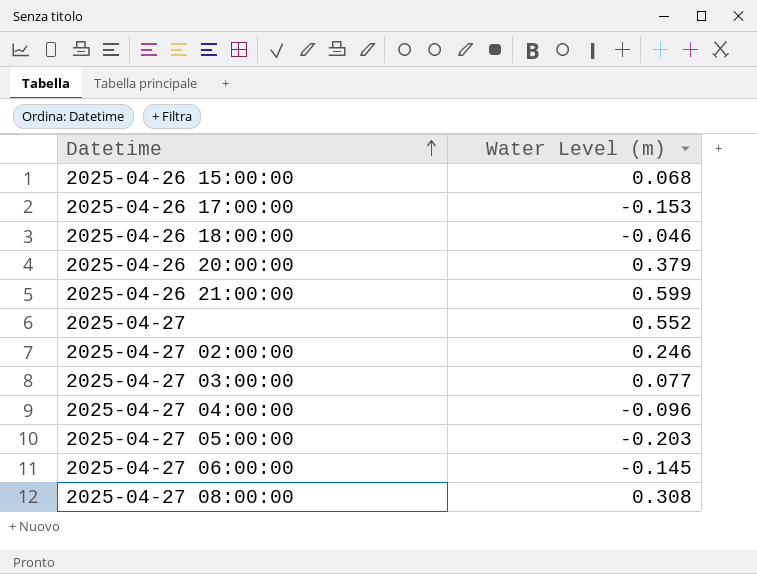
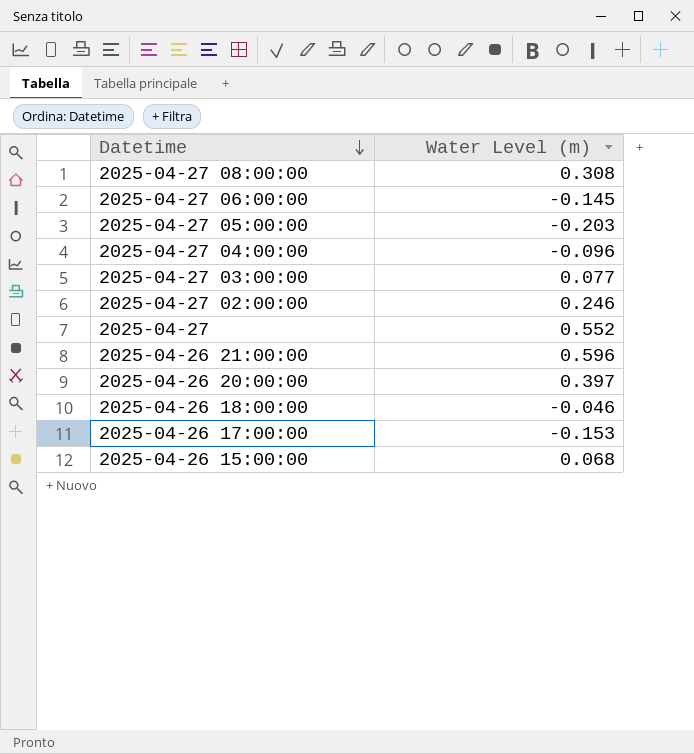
row order: Datetime ascending -> Datetime descending
2025-04-26 21:00:00 | Water Level (m): 0.599 -> 0.596
2025-04-26 20:00:00 | Water Level (m): 0.379 -> 0.397

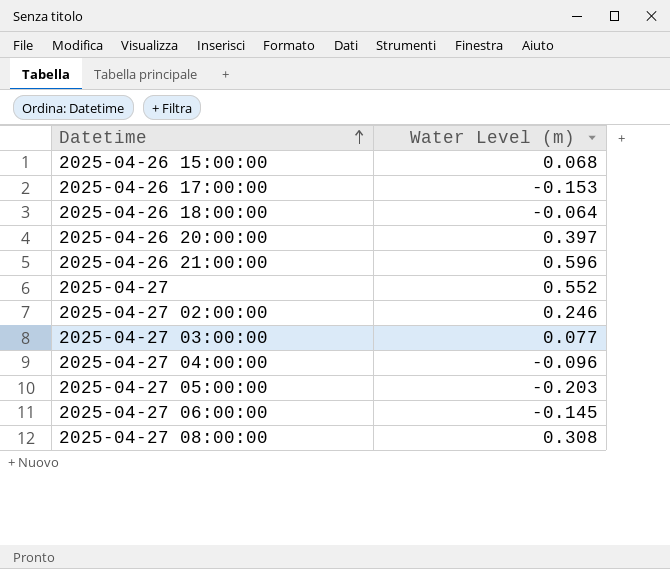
row order: Datetime descending -> Datetime ascending
2025-04-26 18:00:00 | Water Level (m): -0.046 -> -0.064

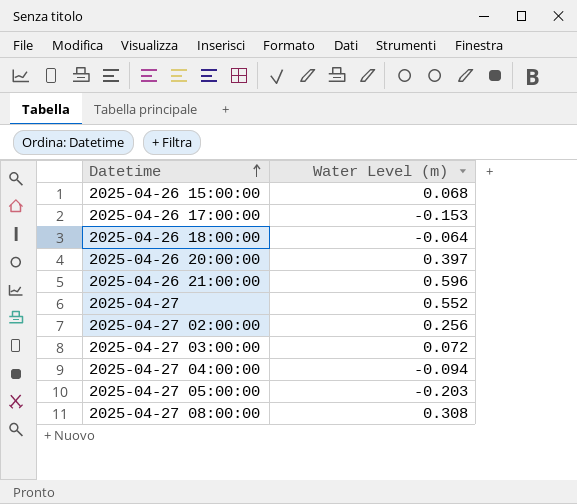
row 2025-04-27 06:00:00: -0.145 -> none
2025-04-27 02:00:00 | Water Level (m): 0.246 -> 0.256
2025-04-27 03:00:00 | Water Level (m): 0.077 -> 0.072
2025-04-27 04:00:00 | Water Level (m): -0.096 -> -0.094

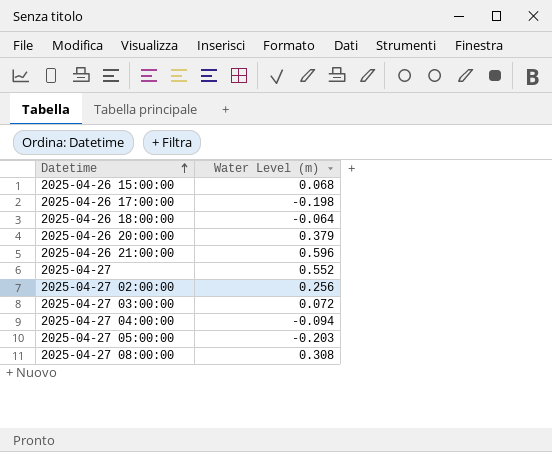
2025-04-26 17:00:00 | Water Level (m): -0.153 -> -0.198
2025-04-26 20:00:00 | Water Level (m): 0.397 -> 0.379

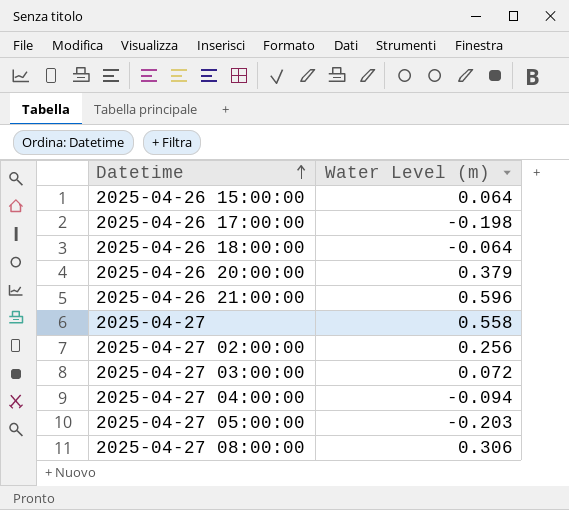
2025-04-26 15:00:00 | Water Level (m): 0.068 -> 0.064
2025-04-27 | Water Level (m): 0.552 -> 0.558
2025-04-27 08:00:00 | Water Level (m): 0.308 -> 0.306

